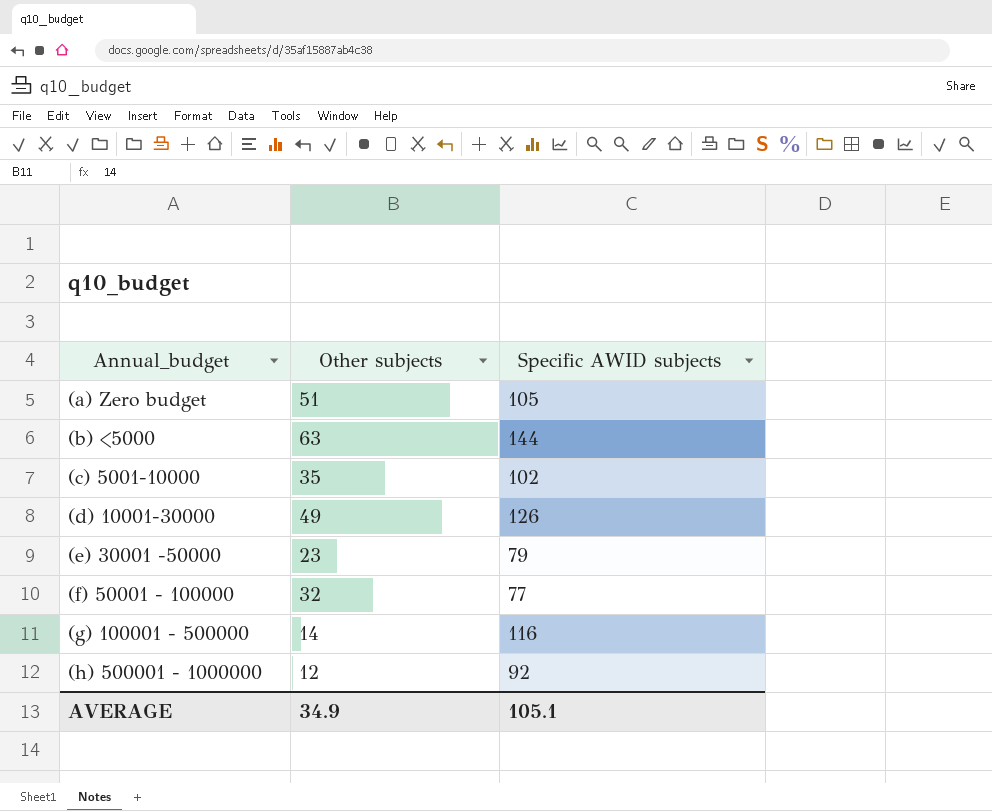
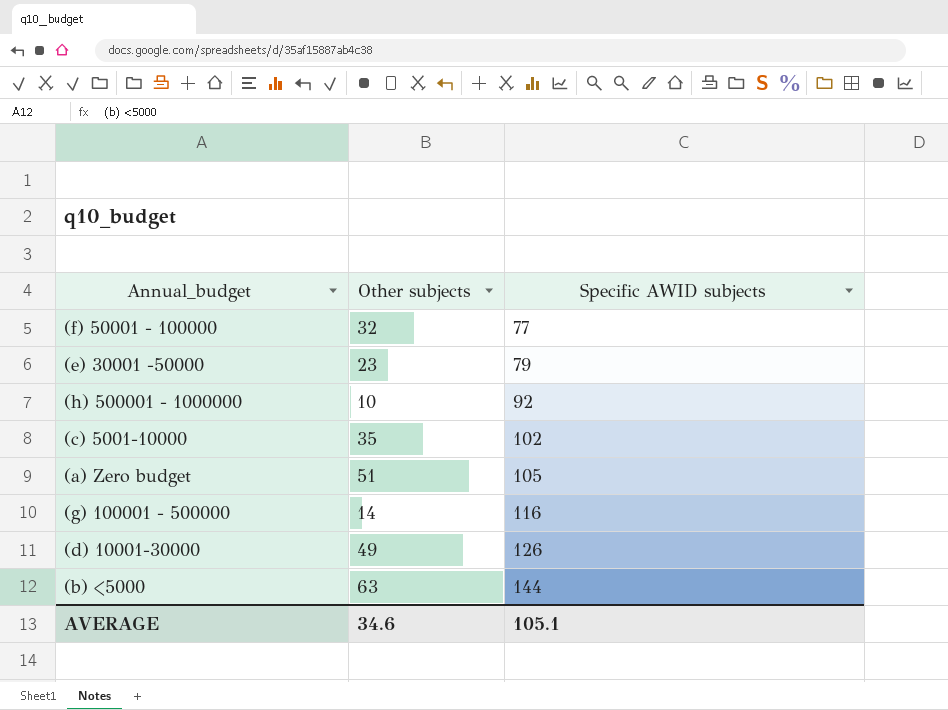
row order: Annual_budget ascending -> Specific AWID subjects ascending
(h) 500001 - 1000000 | Other subjects: 12 -> 10
AVERAGE | Other subjects: 34.9 -> 34.6

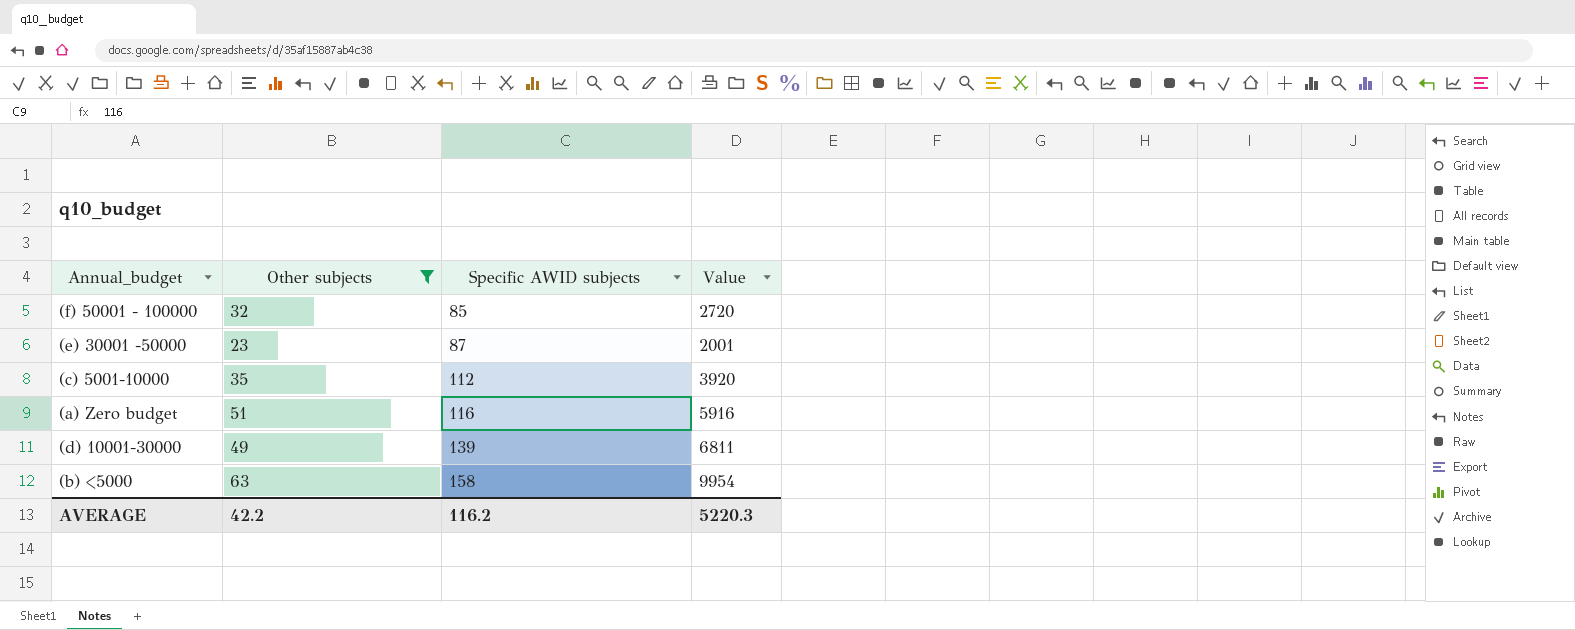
filter: none -> Other subjects >= 23
column Value | formula: none -> [Other subjects] * [Specific AWID subjects]
(f) 50001 - 100000 | Specific AWID subjects: 77 -> 85
(e) 30001 -50000 | Specific AWID subjects: 79 -> 87
(c) 5001-10000 | Specific AWID subjects: 102 -> 112
(a) Zero budget | Specific AWID subjects: 105 -> 116
(d) 10001-30000 | Specific AWID subjects: 126 -> 139
(b) <5000 | Specific AWID subjects: 144 -> 158
AVERAGE | Other subjects: 34.6 -> 42.2
AVERAGE | Specific AWID subjects: 105.1 -> 116.2

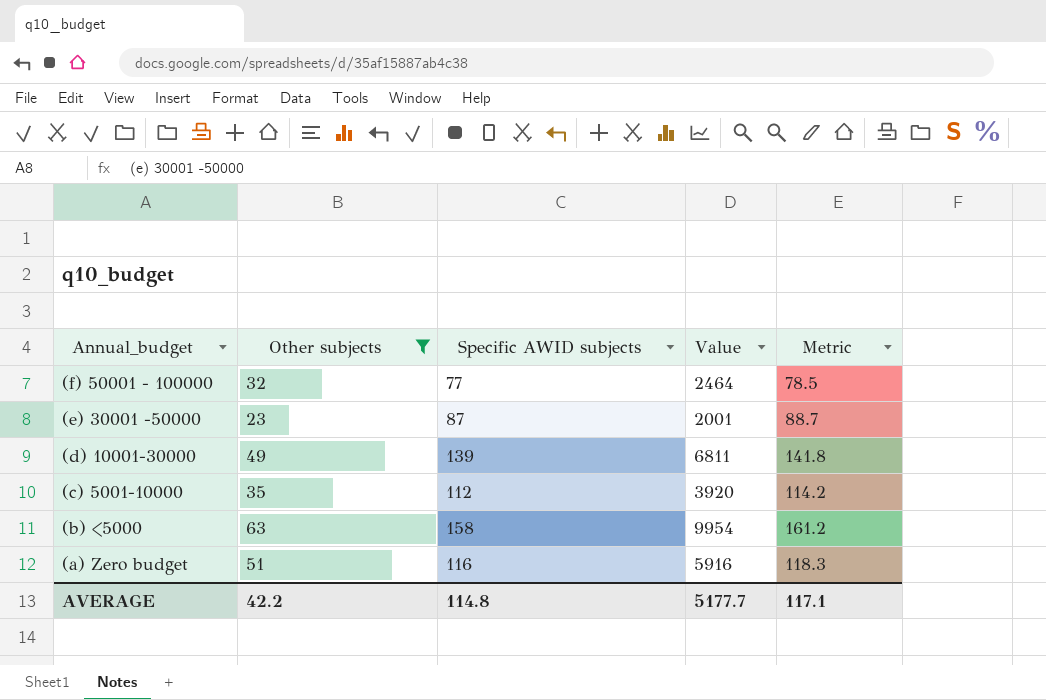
row order: Specific AWID subjects ascending -> Annual_budget descending
column Metric | formula: none -> [Specific AWID subjects] * 1.02
(f) 50001 - 100000 | Specific AWID subjects: 85 -> 77
(f) 50001 - 100000 | Value: 2720 -> 2464
AVERAGE | Specific AWID subjects: 116.2 -> 114.8
AVERAGE | Value: 5220.3 -> 5177.7

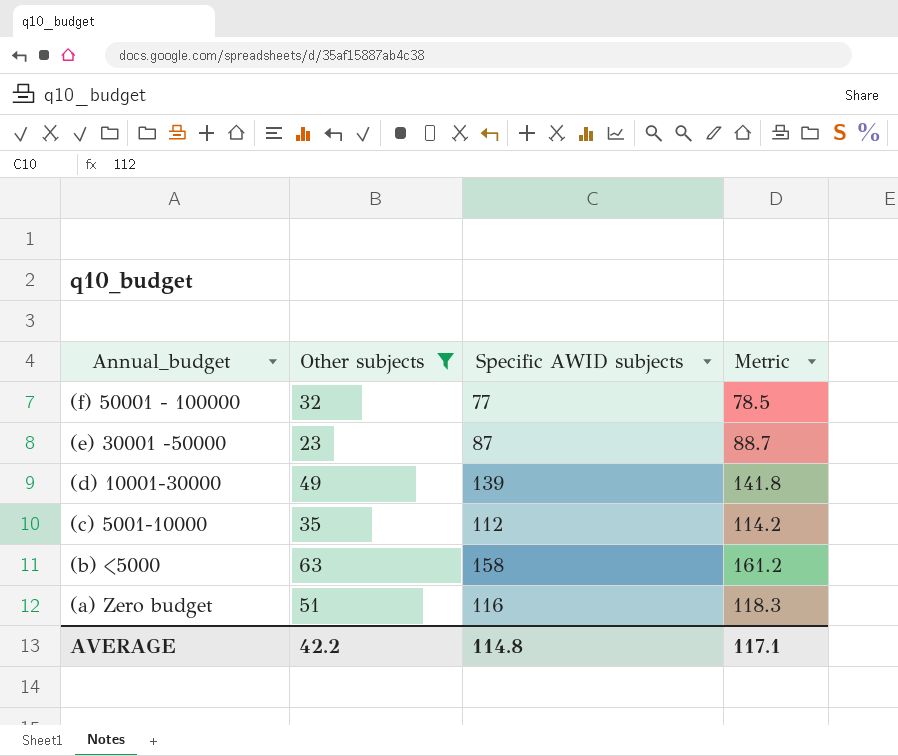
column Value | formula: [Other subjects] * [Specific AWID subjects] -> none

